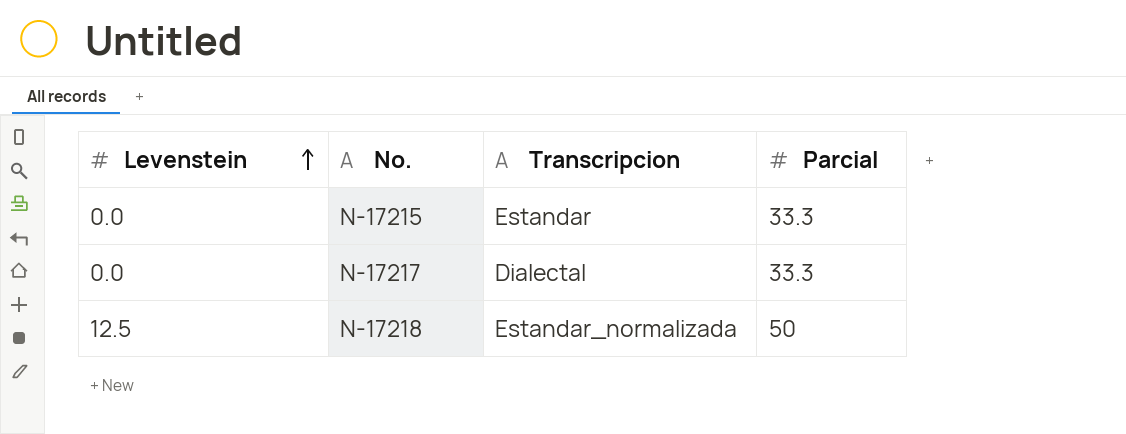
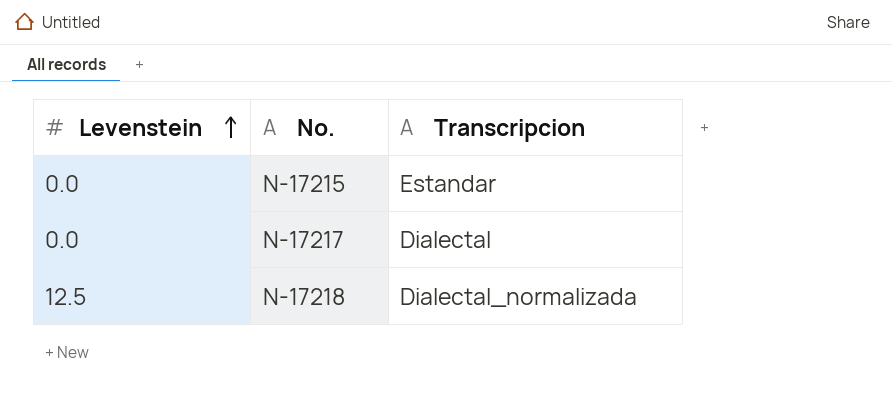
column Parcial | position: 4 -> none
N-17218 | Transcripcion: Estandar_normalizada -> Dialectal_normalizada

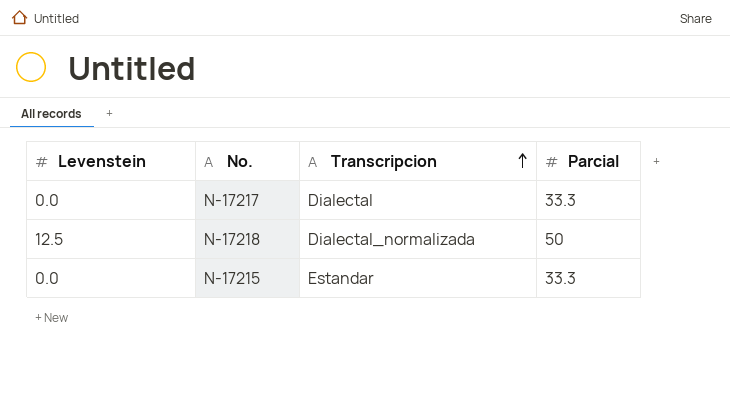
row order: Levenstein ascending -> Transcripcion ascending
column Parcial | position: none -> 4

